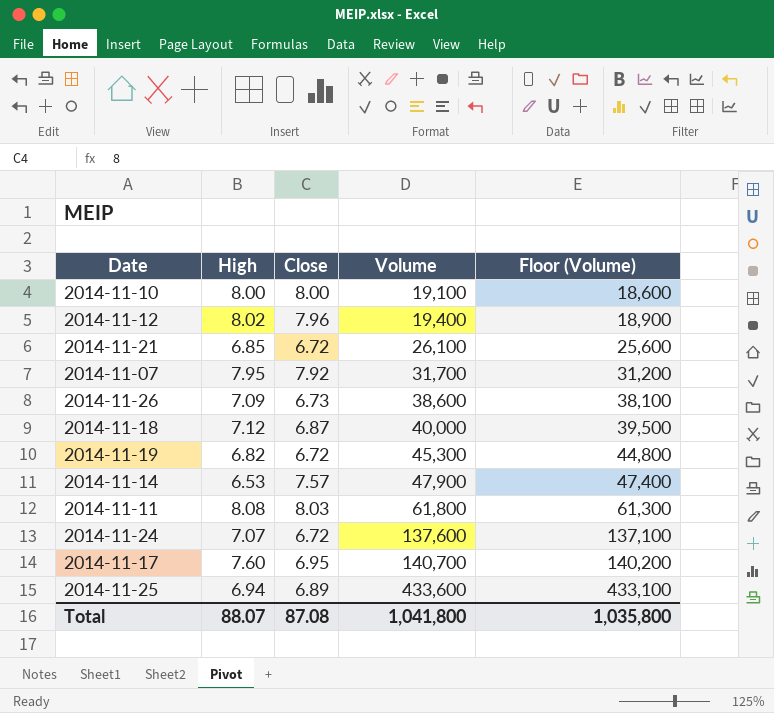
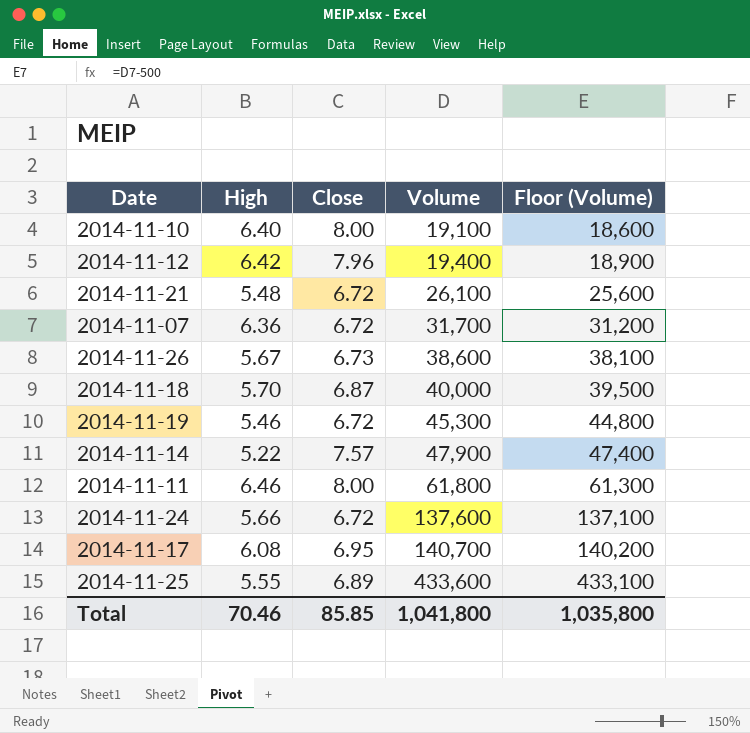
2014-11-10 | High: 8.00 -> 6.40
2014-11-12 | High: 8.02 -> 6.42
2014-11-21 | High: 6.85 -> 5.48
2014-11-07 | High: 7.95 -> 6.36
2014-11-07 | Close: 7.92 -> 6.72
2014-11-26 | High: 7.09 -> 5.67
2014-11-18 | High: 7.12 -> 5.70
2014-11-19 | High: 6.82 -> 5.46
2014-11-14 | High: 6.53 -> 5.22
2014-11-11 | High: 8.08 -> 6.46
2014-11-11 | Close: 8.03 -> 8.00
2014-11-24 | High: 7.07 -> 5.66
2014-11-17 | High: 7.60 -> 6.08
2014-11-25 | High: 6.94 -> 5.55
Total | High: 88.07 -> 70.46
Total | Close: 87.08 -> 85.85

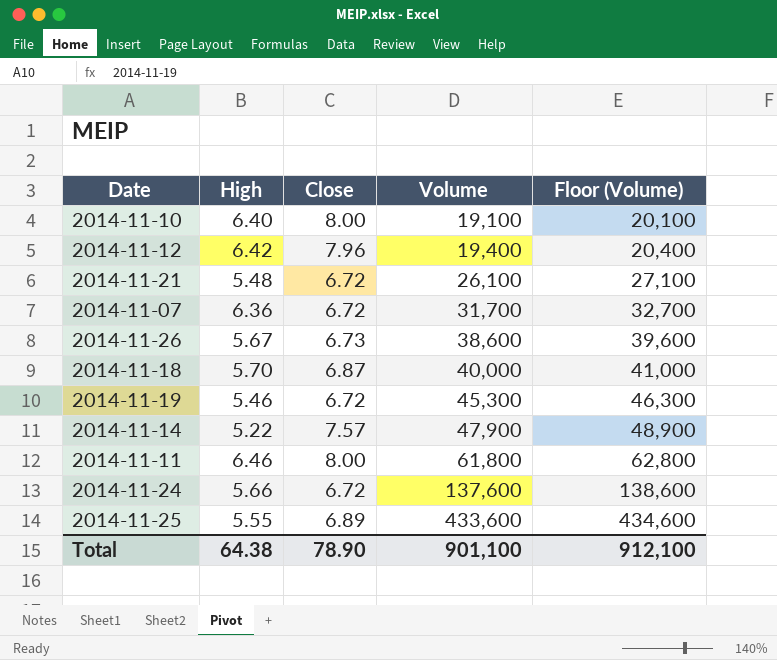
column Floor (Volume) | formula: [Volume] - 500 -> [Volume] + 1000
row 2014-11-17: 6.08 | 6.95 | 140,700 | 140,200 -> none
Total | High: 70.46 -> 64.38
Total | Close: 85.85 -> 78.90
Total | Volume: 1,041,800 -> 901,100
Total | Floor (Volume): 1,035,800 -> 912,100

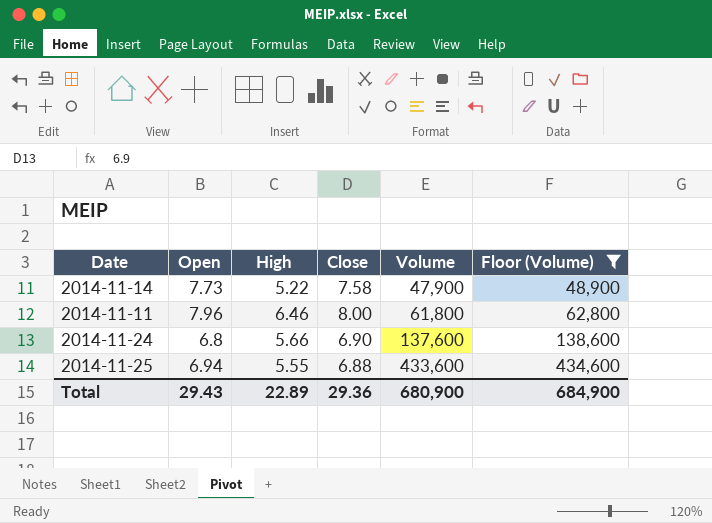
filter: none -> Floor (Volume) >= 48,900
column Open | position: none -> 2
2014-11-14 | Close: 7.57 -> 7.58
2014-11-24 | Close: 6.72 -> 6.90
2014-11-25 | Close: 6.89 -> 6.88
Total | High: 64.38 -> 22.89
Total | Close: 78.90 -> 29.36
Total | Volume: 901,100 -> 680,900
Total | Floor (Volume): 912,100 -> 684,900

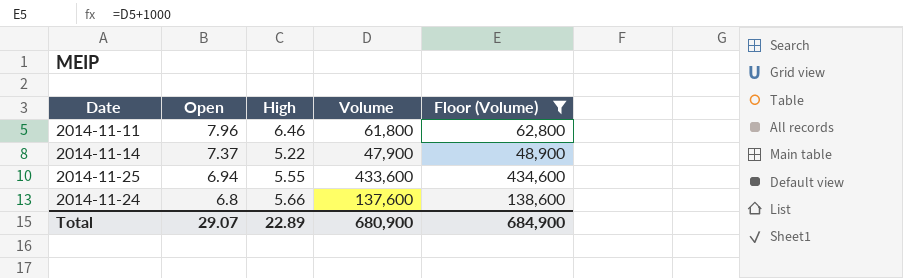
row order: Volume ascending -> Open descending
column Close | position: 4 -> none
2014-11-14 | Open: 7.73 -> 7.37
Total | Open: 29.43 -> 29.07

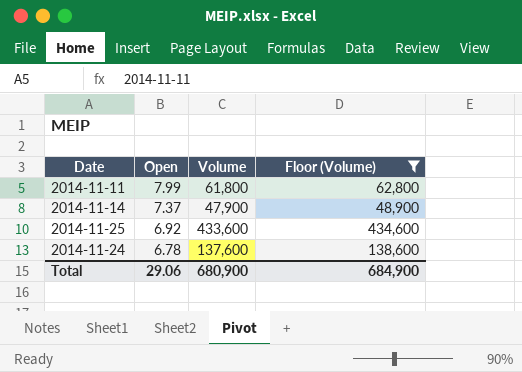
column High | position: 3 -> none
2014-11-11 | Open: 7.96 -> 7.99
2014-11-25 | Open: 6.94 -> 6.92
2014-11-24 | Open: 6.8 -> 6.78
Total | Open: 29.07 -> 29.06

